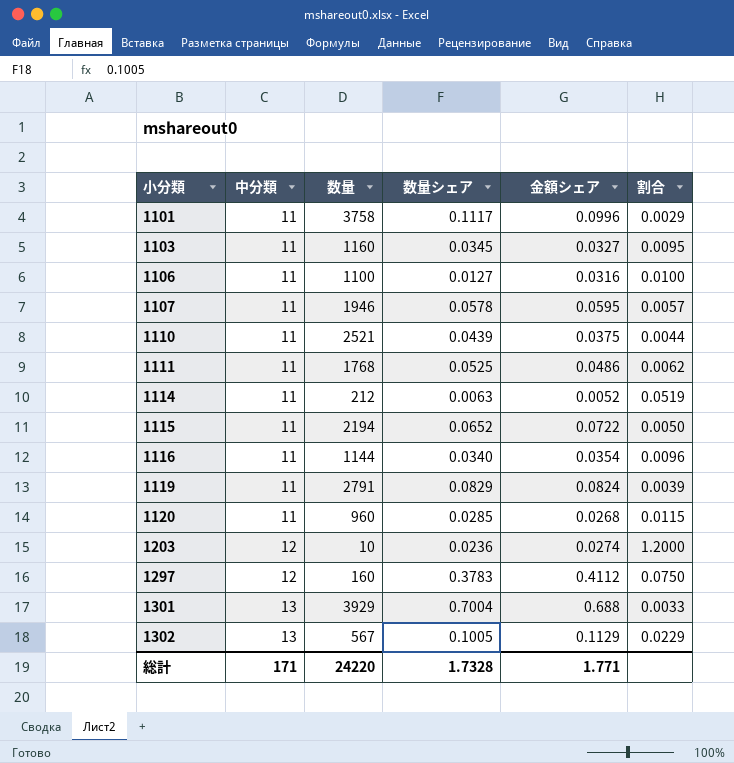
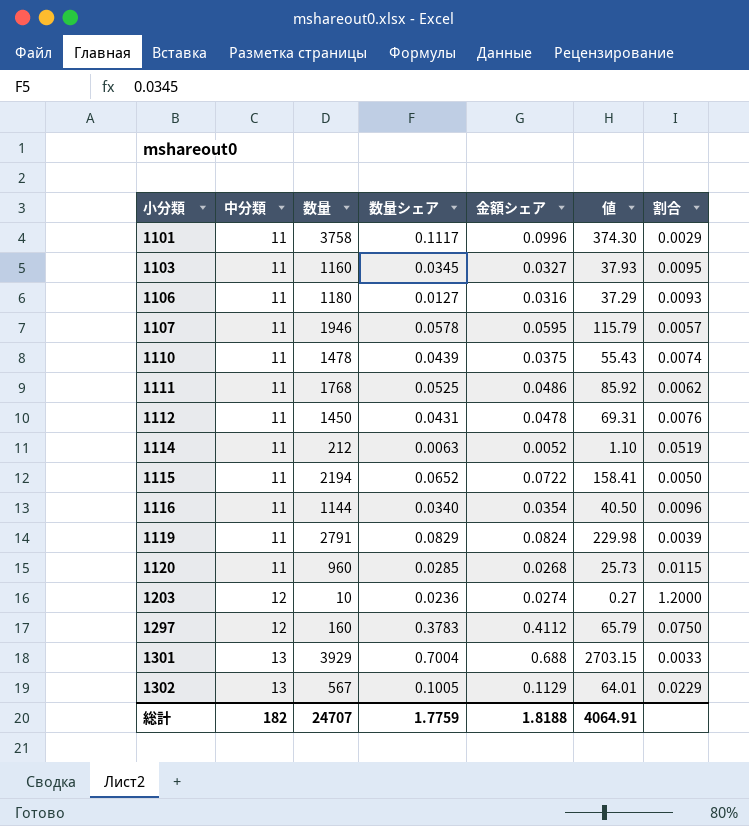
column 値 | formula: none -> [数量] * [金額シェア]
1106 | 数量: 1100 -> 1180
1106 | 割合: 0.0100 -> 0.0093
1110 | 数量: 2521 -> 1478
1110 | 割合: 0.0044 -> 0.0074
row 1112: none -> 11 | 1450 | 0.0431 | 0.0478 | 69.31 | 0.0076
総計 | 中分類: 171 -> 182
総計 | 数量: 24220 -> 24707
総計 | 数量シェア: 1.7328 -> 1.7759
総計 | 金額シェア: 1.771 -> 1.8188

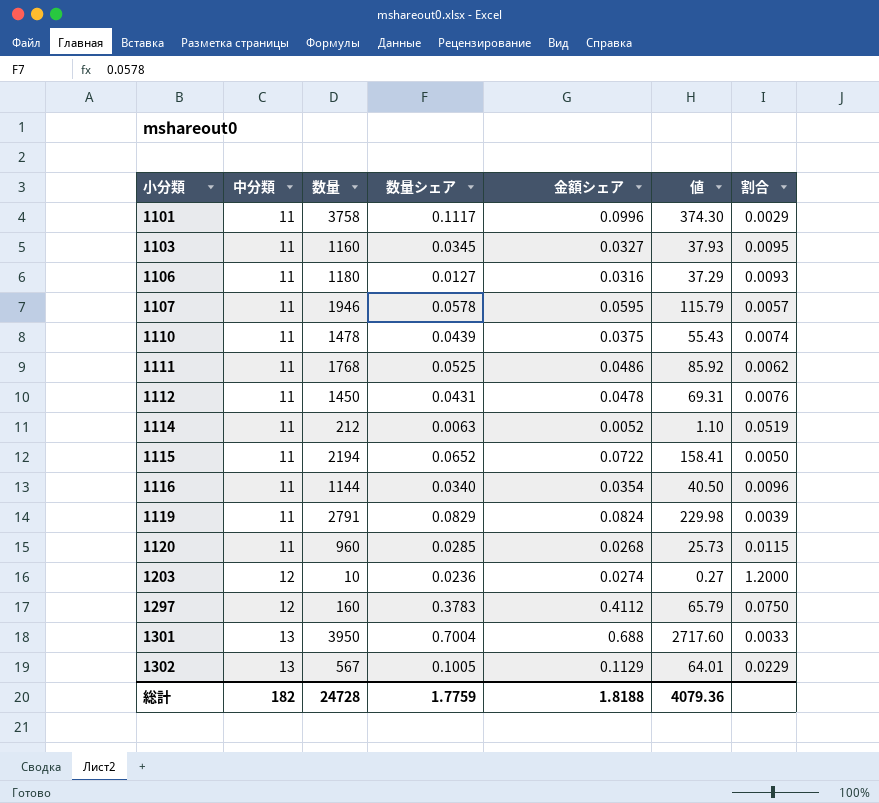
1301 | 数量: 3929 -> 3950
1301 | 値: 2703.15 -> 2717.60
総計 | 数量: 24707 -> 24728
総計 | 値: 4064.91 -> 4079.36

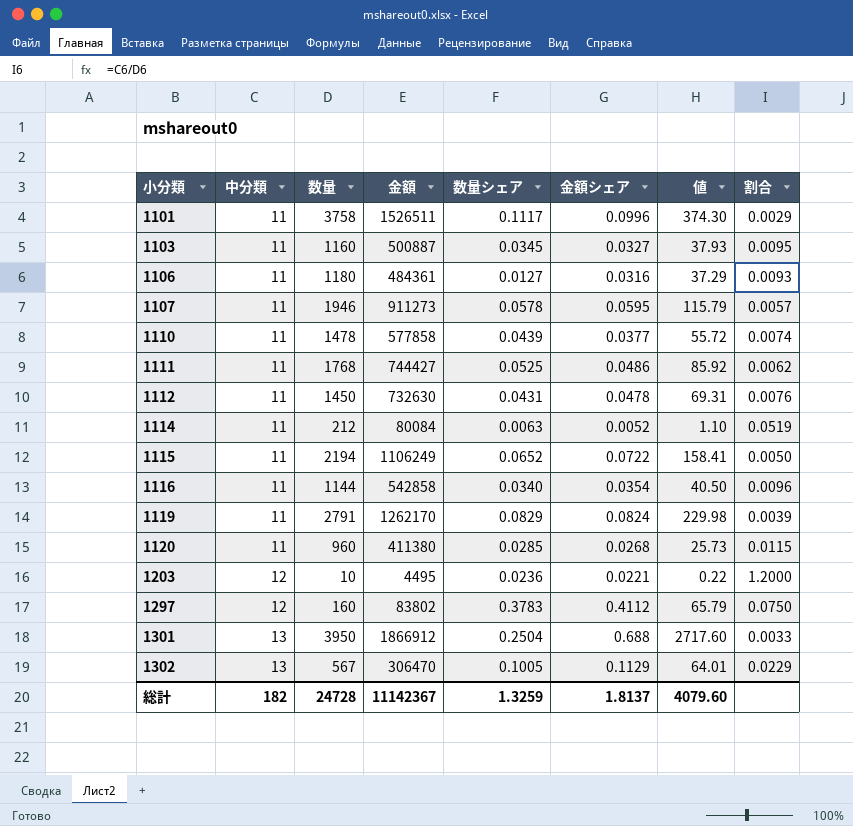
column 金額 | position: none -> 4
1110 | 金額シェア: 0.0375 -> 0.0377
1110 | 値: 55.43 -> 55.72
1203 | 金額シェア: 0.0274 -> 0.0221
1203 | 値: 0.27 -> 0.22
1301 | 数量シェア: 0.7004 -> 0.2504
総計 | 数量シェア: 1.7759 -> 1.3259
総計 | 金額シェア: 1.8188 -> 1.8137
総計 | 値: 4079.36 -> 4079.60

